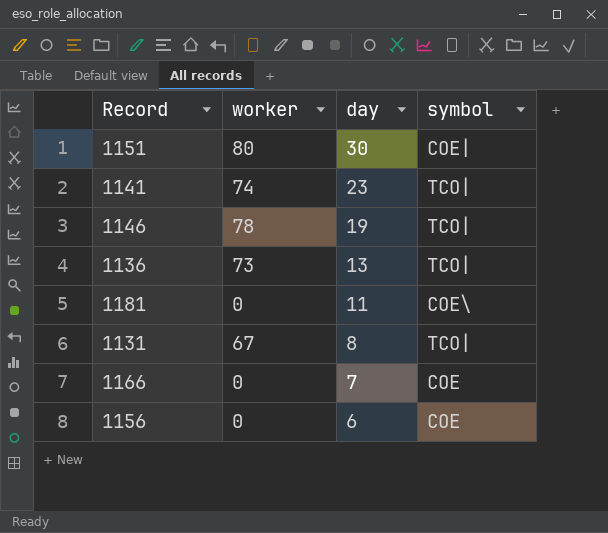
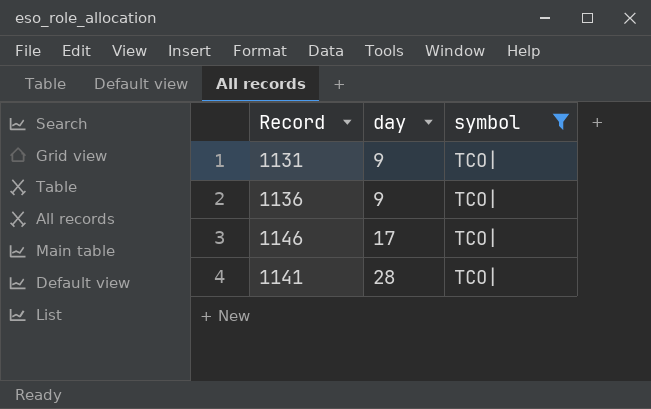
filter: none -> symbol = TCO|
row order: day descending -> day ascending
column worker | position: 2 -> none
1131 | day: 8 -> 9
1136 | day: 13 -> 9
1146 | day: 19 -> 17
1141 | day: 23 -> 28

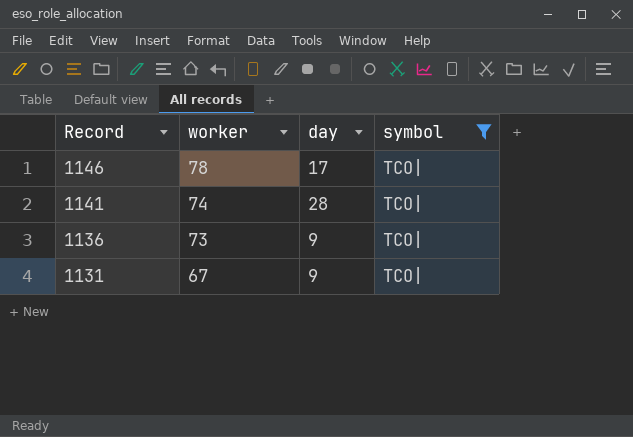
row order: day ascending -> Record descending
column worker | position: none -> 2

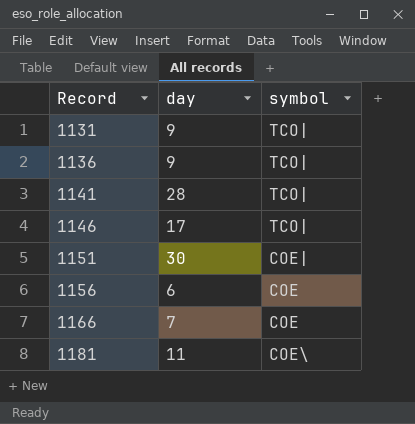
filter: symbol = TCO| -> none
row order: Record descending -> Record ascending
column worker | position: 2 -> none

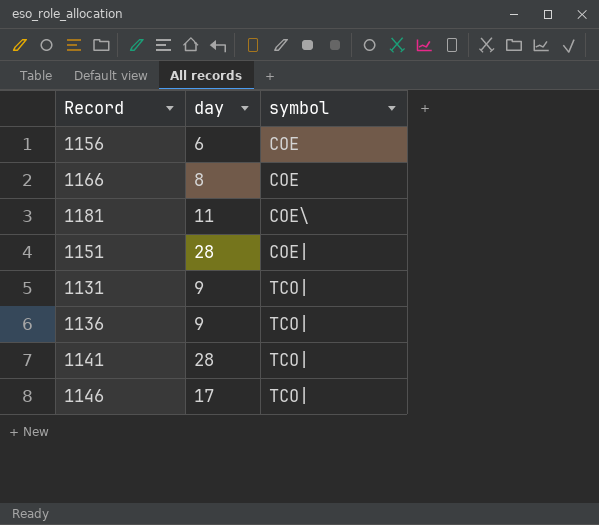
row order: Record ascending -> symbol ascending
1166 | day: 7 -> 8
1151 | day: 30 -> 28

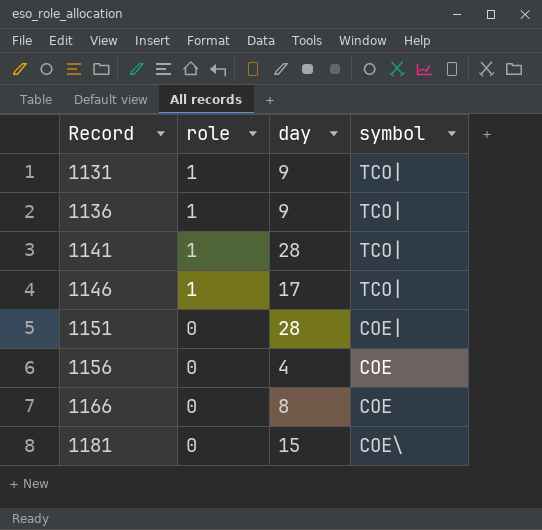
row order: symbol ascending -> Record ascending
column role | position: none -> 2
1156 | day: 6 -> 4
1181 | day: 11 -> 15

